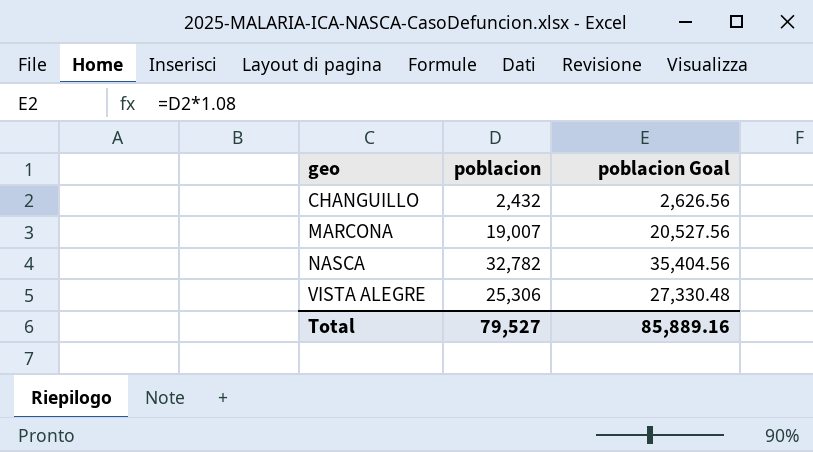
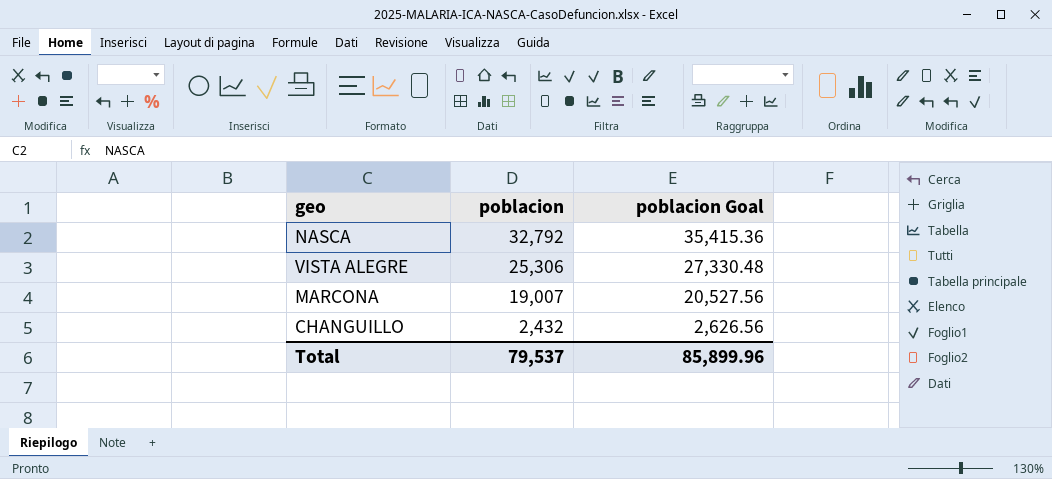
row order: geo ascending -> poblacion descending
NASCA | poblacion: 32,782 -> 32,792
NASCA | poblacion Goal: 35,404.56 -> 35,415.36
Total | poblacion: 79,527 -> 79,537
Total | poblacion Goal: 85,889.16 -> 85,899.96

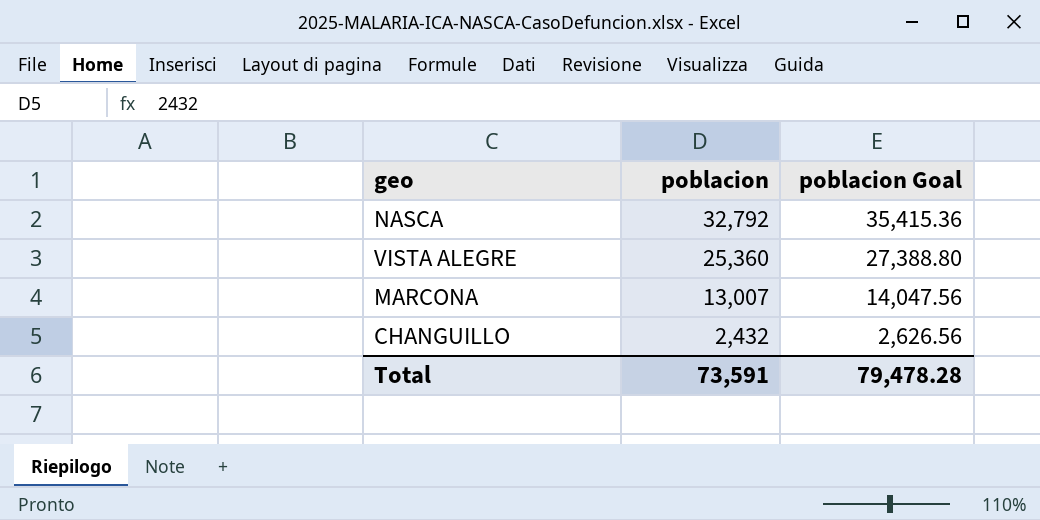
VISTA ALEGRE | poblacion: 25,306 -> 25,360
VISTA ALEGRE | poblacion Goal: 27,330.48 -> 27,388.80
MARCONA | poblacion: 19,007 -> 13,007
MARCONA | poblacion Goal: 20,527.56 -> 14,047.56
Total | poblacion: 79,537 -> 73,591
Total | poblacion Goal: 85,899.96 -> 79,478.28

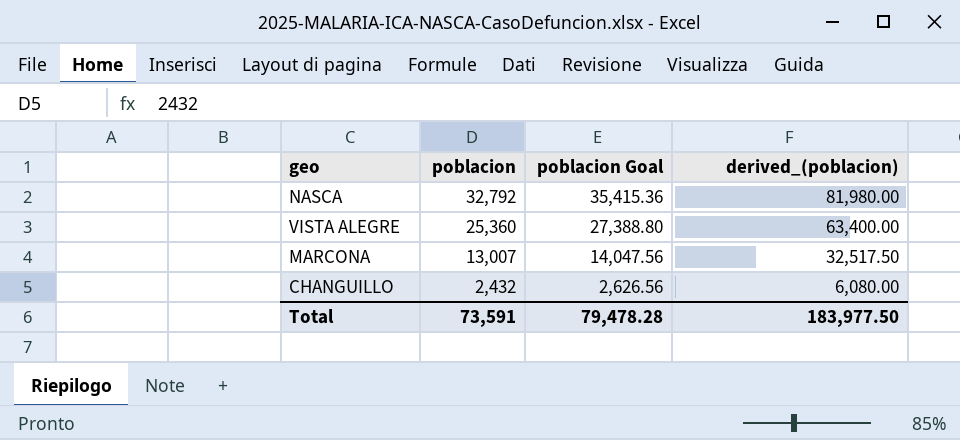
column derived_(poblacion) | formula: none -> [poblacion] * 2.5

